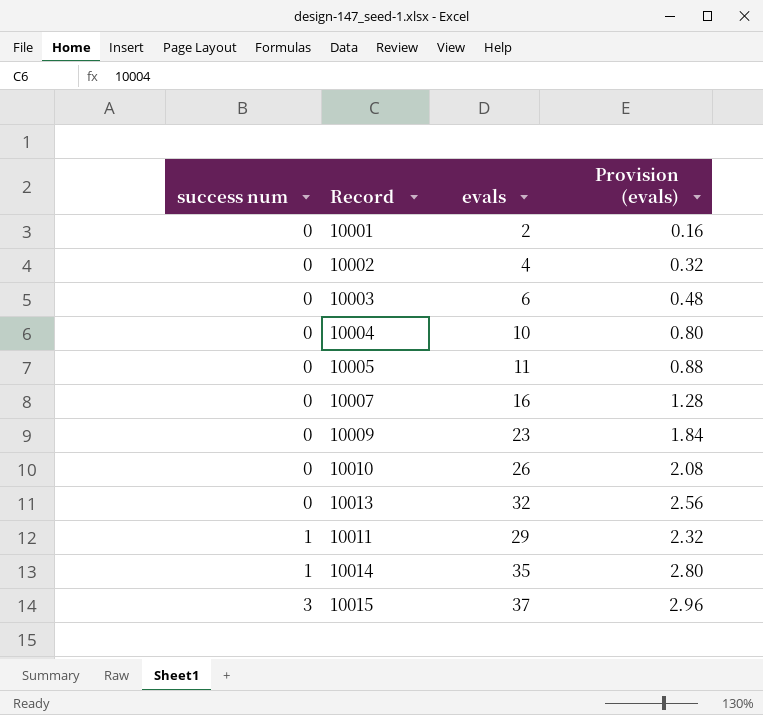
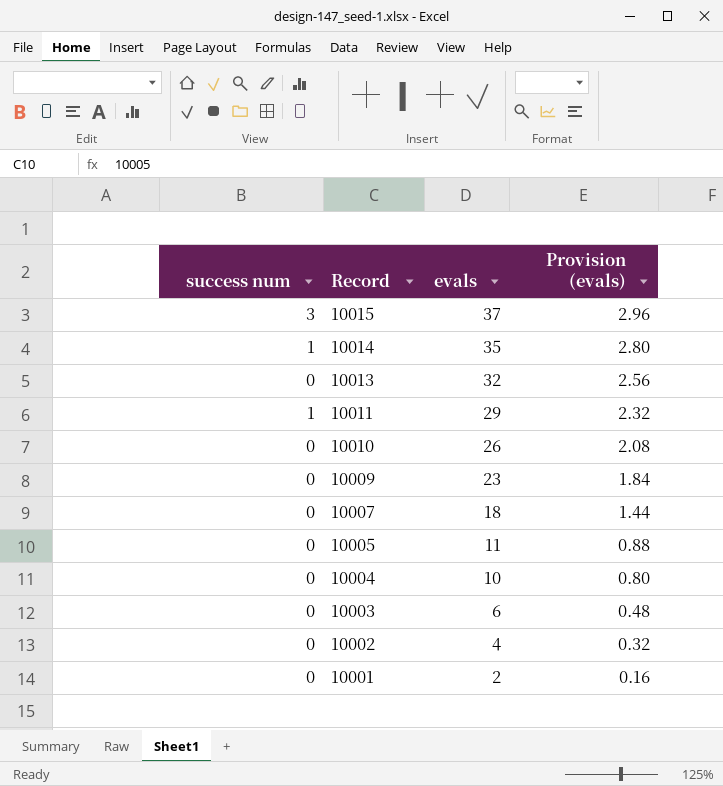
row order: success num ascending -> Record descending
10007 | evals: 16 -> 18
10007 | Provision (evals): 1.28 -> 1.44

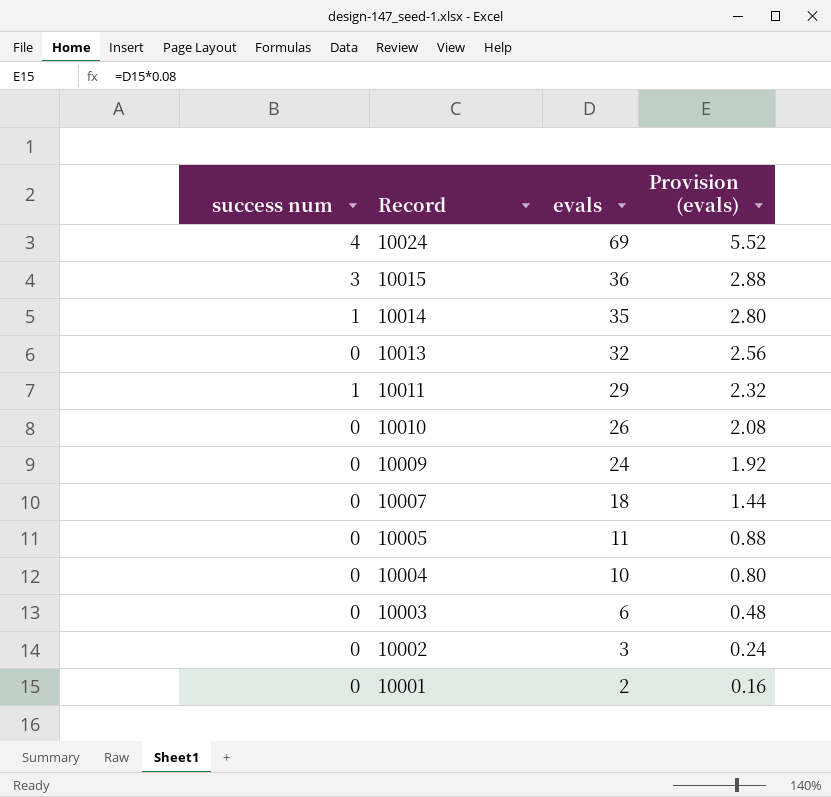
row 10024: none -> 4 | 69 | 5.52
10015 | evals: 37 -> 36
10015 | Provision (evals): 2.96 -> 2.88
10009 | evals: 23 -> 24
10009 | Provision (evals): 1.84 -> 1.92
10002 | evals: 4 -> 3
10002 | Provision (evals): 0.32 -> 0.24

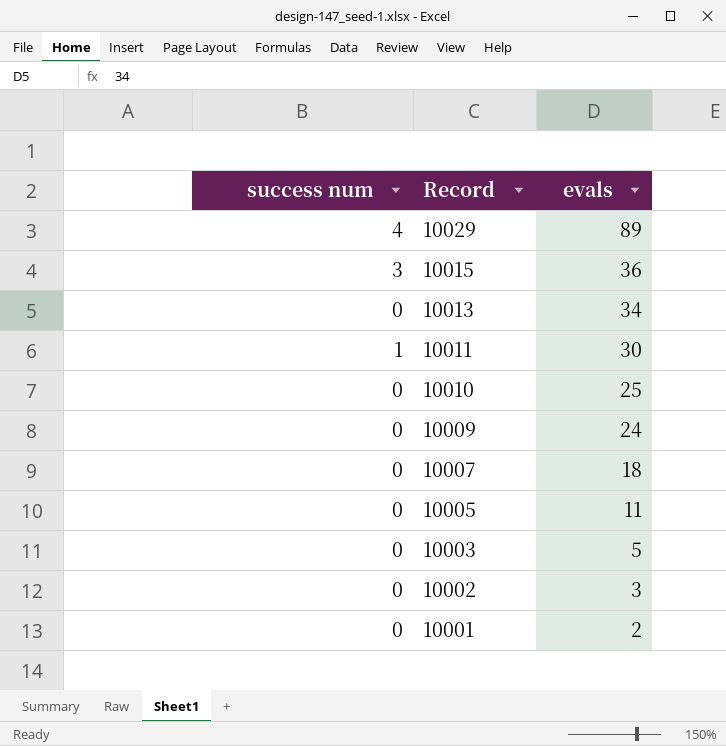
column Provision (evals) | formula: [evals] * 0.08 -> none
row 10024: 4 | 69 | 5.52 -> none
row 10014: 1 | 35 | 2.80 -> none
row 10004: 0 | 10 | 0.80 -> none
row 10029: none -> 4 | 89
10013 | evals: 32 -> 34
10011 | evals: 29 -> 30
10010 | evals: 26 -> 25
10003 | evals: 6 -> 5

